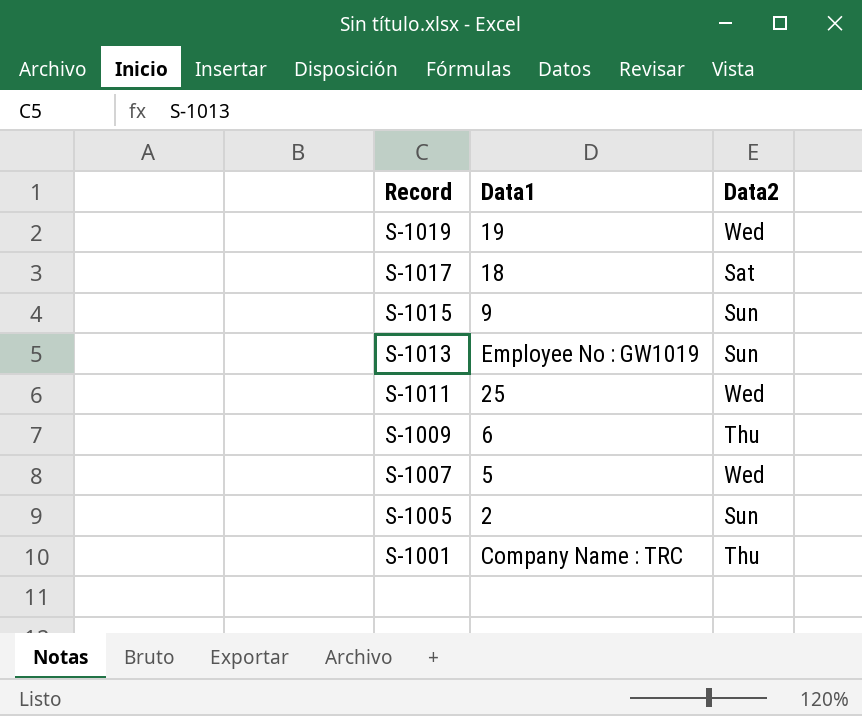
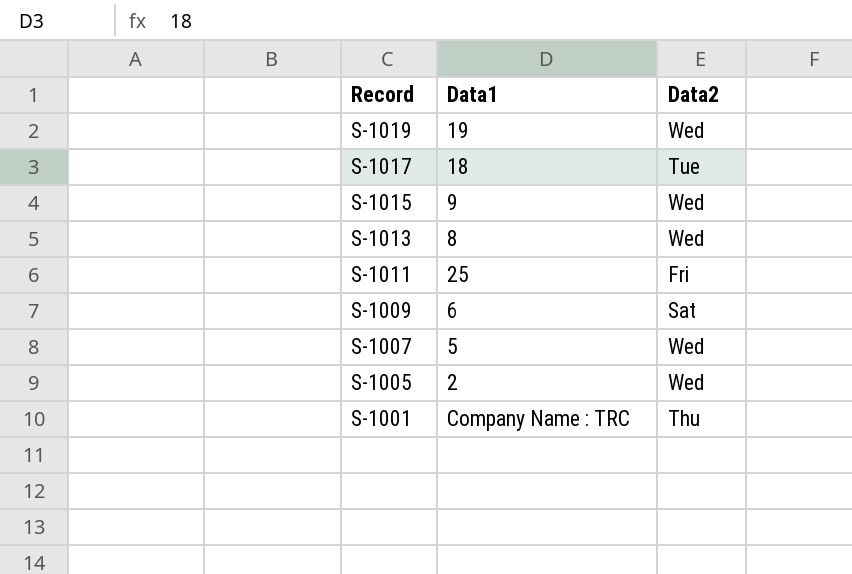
S-1017 | Data2: Sat -> Tue
S-1015 | Data2: Sun -> Wed
S-1013 | Data1: Employee No : GW1019 -> 8
S-1013 | Data2: Sun -> Wed
S-1011 | Data2: Wed -> Fri
S-1009 | Data2: Thu -> Sat
S-1005 | Data2: Sun -> Wed

